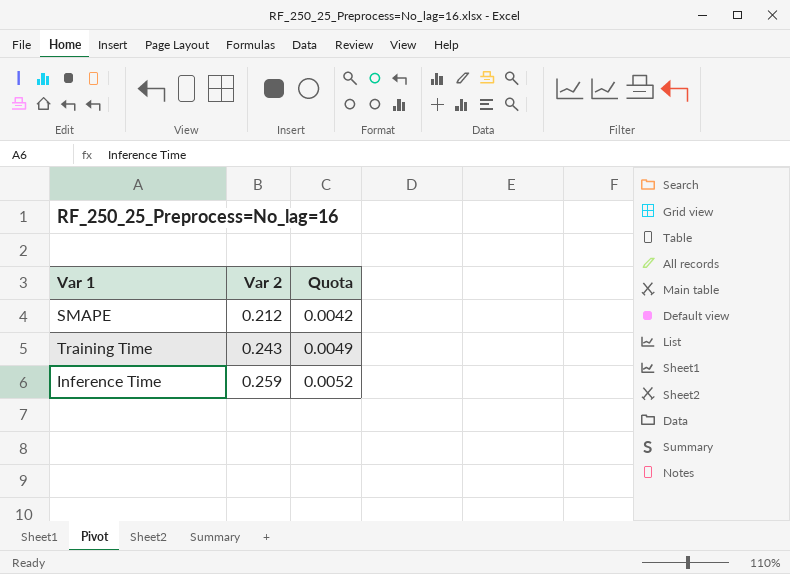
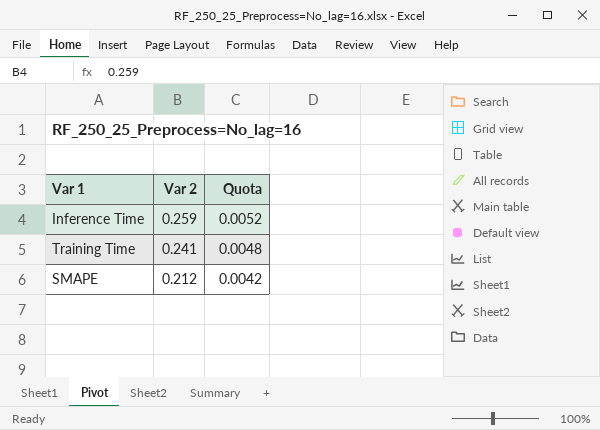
row order: Var 2 ascending -> Var 2 descending
Training Time | Var 2: 0.243 -> 0.241
Training Time | Quota: 0.0049 -> 0.0048

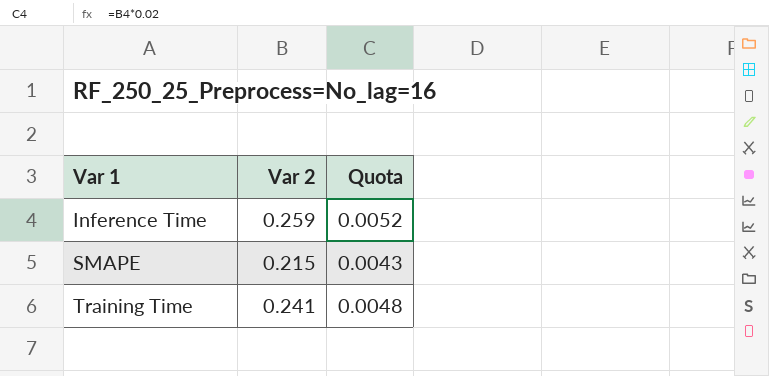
row order: Var 2 descending -> Var 1 ascending
SMAPE | Var 2: 0.212 -> 0.215
SMAPE | Quota: 0.0042 -> 0.0043

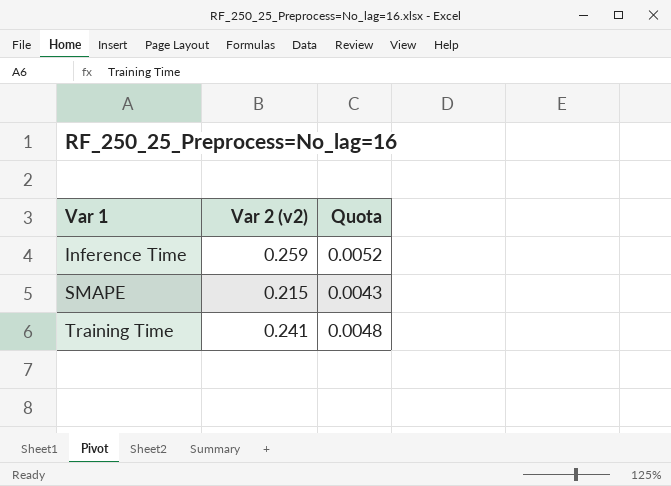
column name: Var 2 -> Var 2 (v2)

